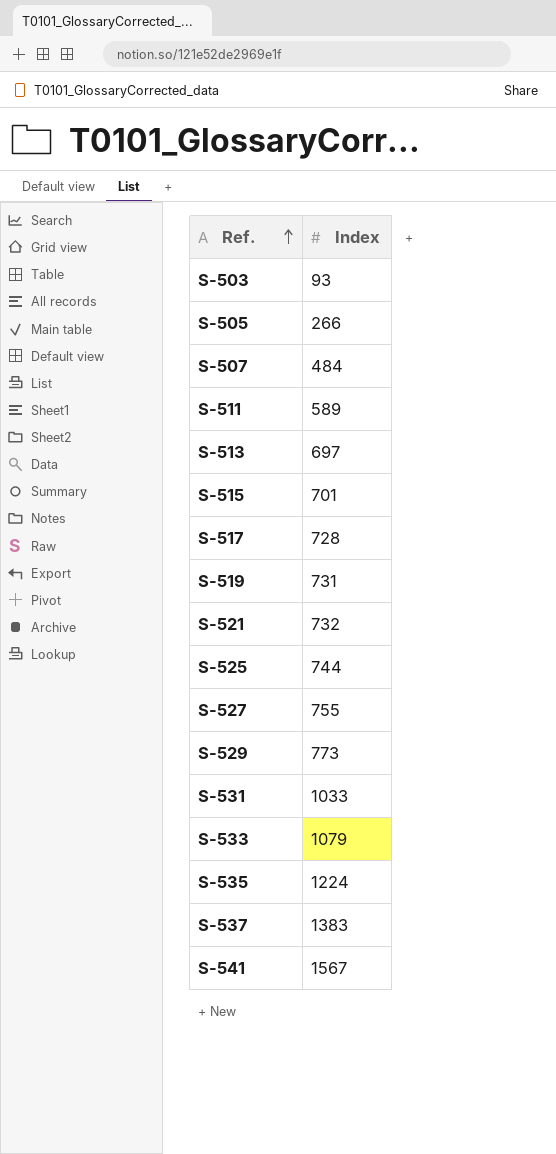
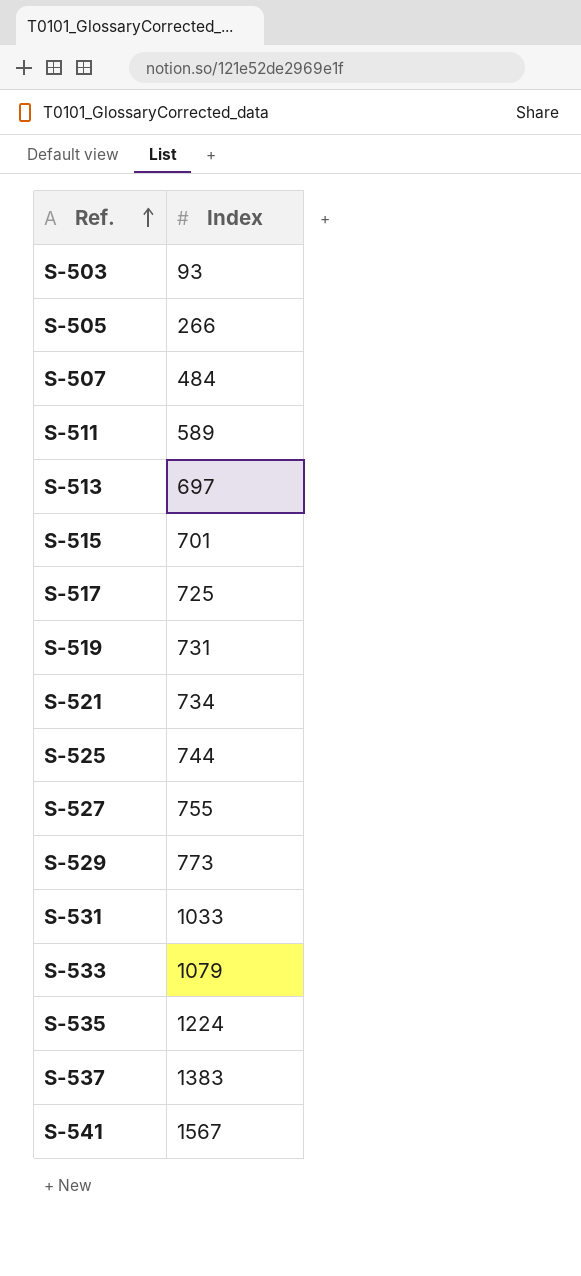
S-517 | Index: 728 -> 725
S-521 | Index: 732 -> 734

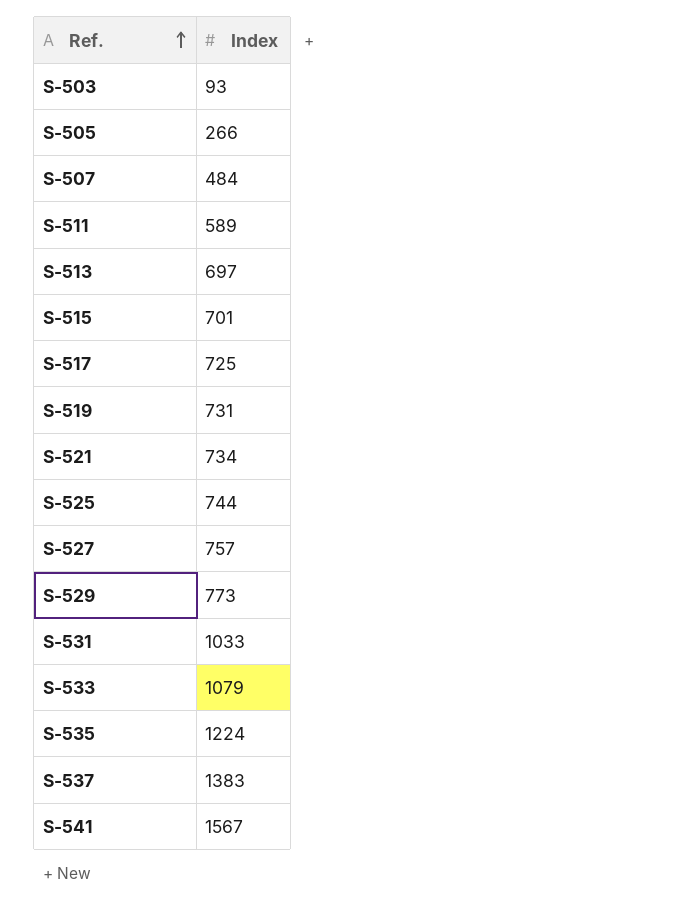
S-527 | Index: 755 -> 757

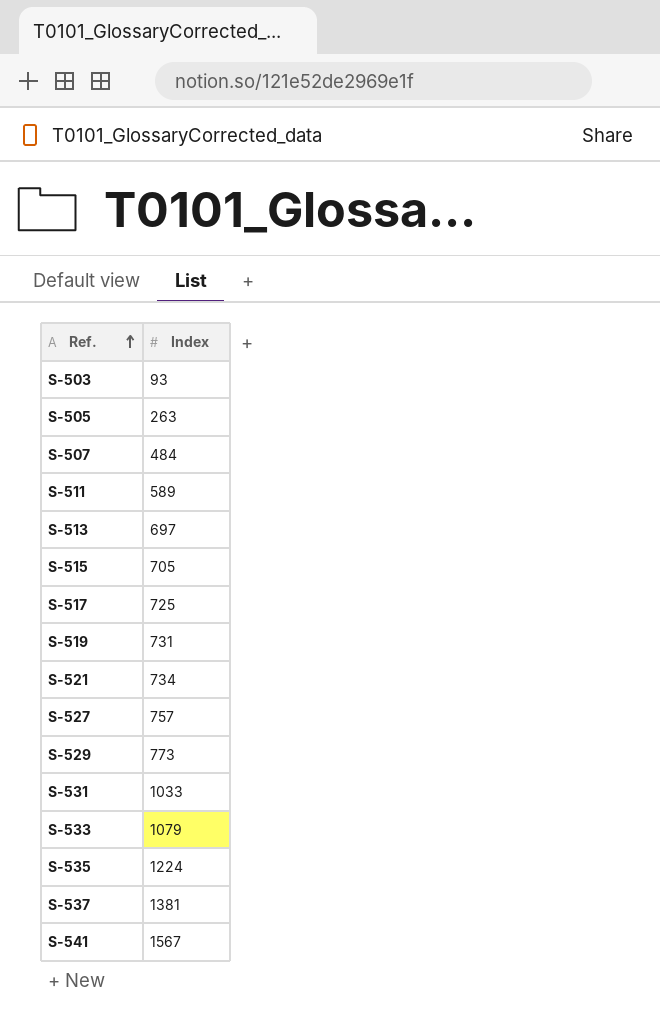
row S-525: 744 -> none
S-505 | Index: 266 -> 263
S-515 | Index: 701 -> 705
S-537 | Index: 1383 -> 1381

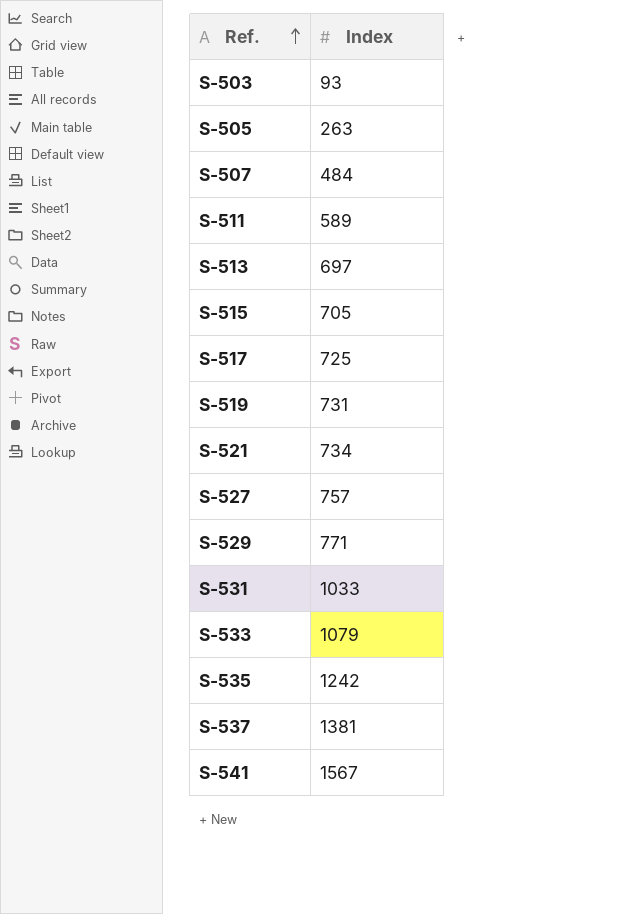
S-529 | Index: 773 -> 771
S-535 | Index: 1224 -> 1242

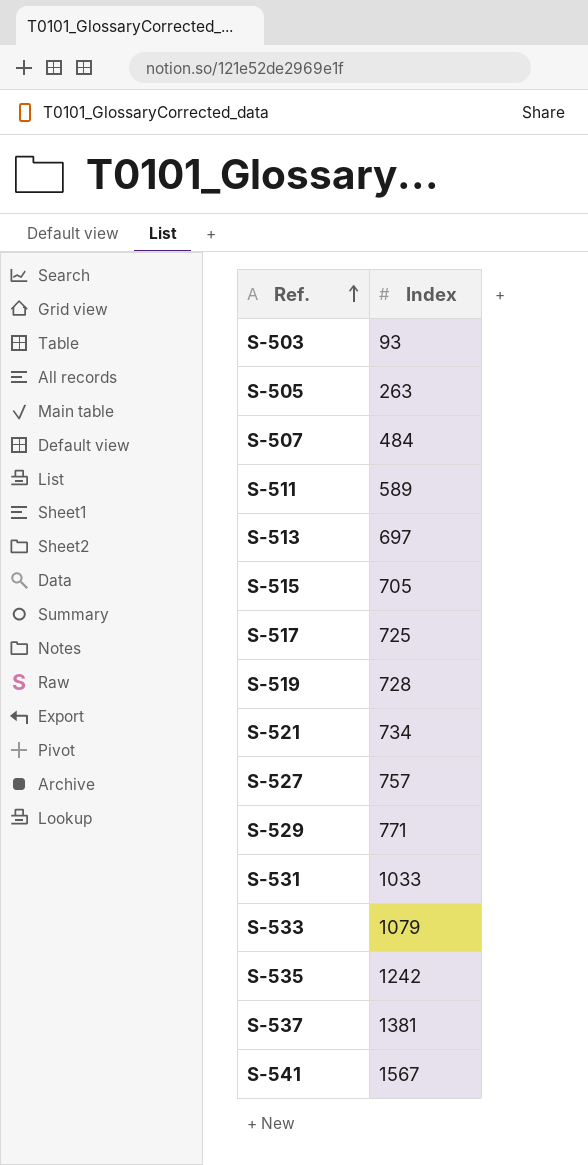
S-519 | Index: 731 -> 728

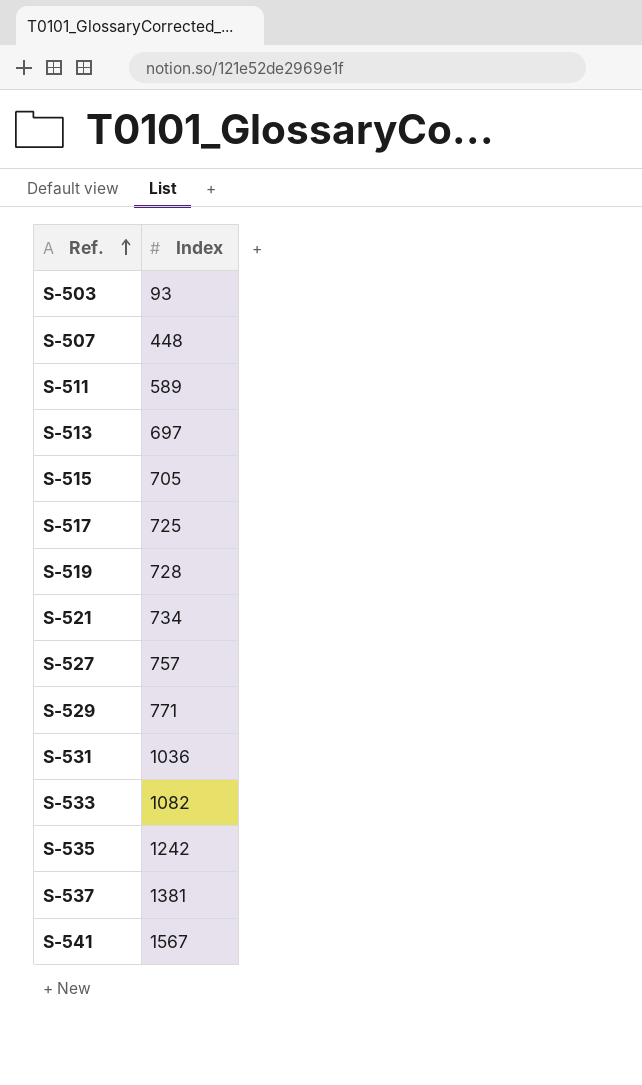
row S-505: 263 -> none
S-507 | Index: 484 -> 448
S-531 | Index: 1033 -> 1036
S-533 | Index: 1079 -> 1082

